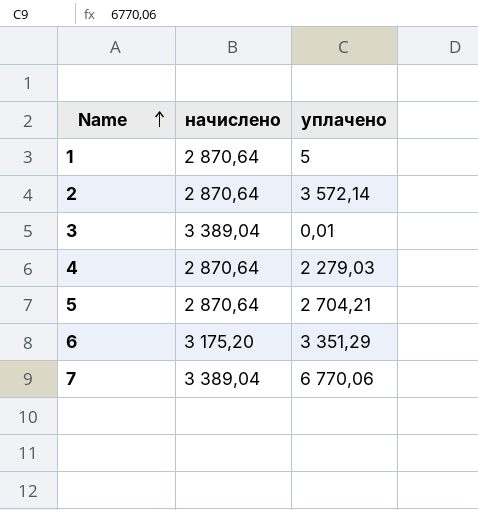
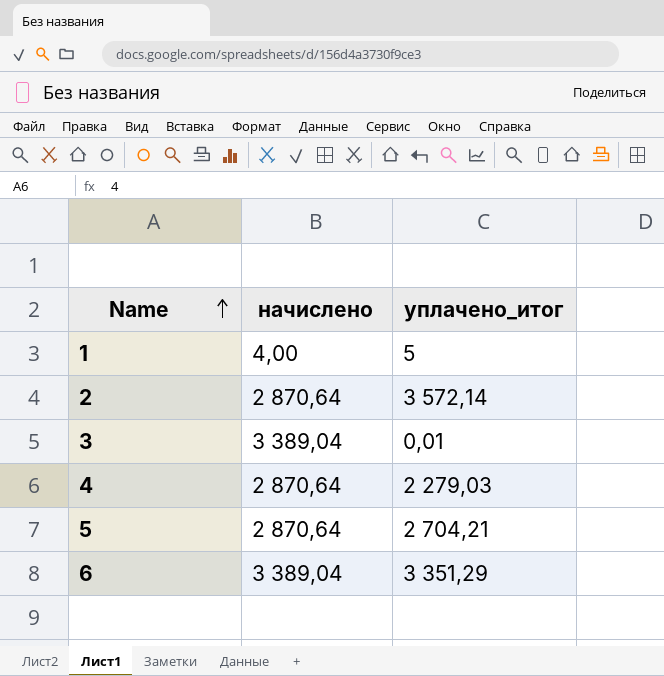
column name: уплачено -> уплачено_итог
row 7: 3 389,04 | 6 770,06 -> none
1 | начислено: 2 870,64 -> 4,00
6 | начислено: 3 175,20 -> 3 389,04

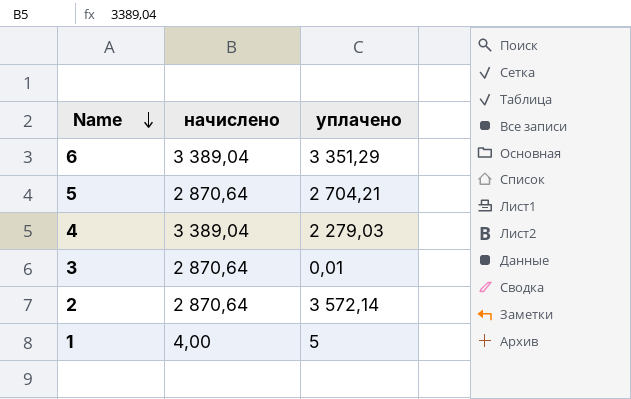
row order: Name ascending -> Name descending
column name: уплачено_итог -> уплачено
4 | начислено: 2 870,64 -> 3 389,04
3 | начислено: 3 389,04 -> 2 870,64

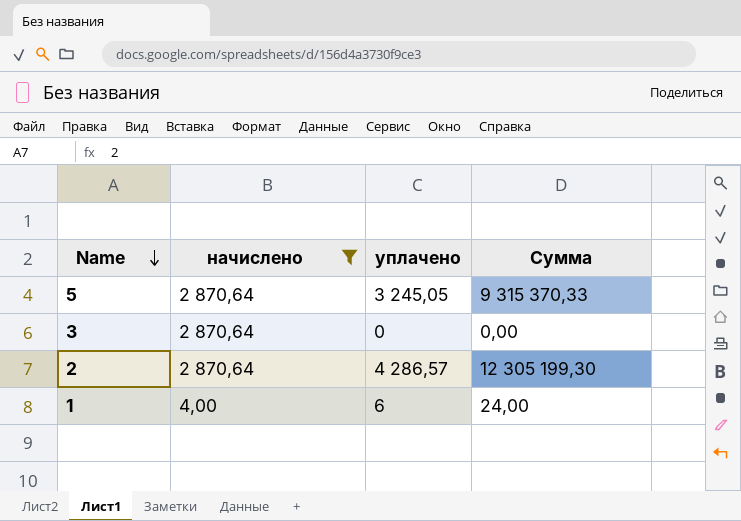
filter: none -> начислено != 3 389,04
column Сумма | formula: none -> [начислено] * [уплачено]
5 | уплачено: 2 704,21 -> 3 245,05
3 | уплачено: 0,01 -> 0
2 | уплачено: 3 572,14 -> 4 286,57
1 | уплачено: 5 -> 6

